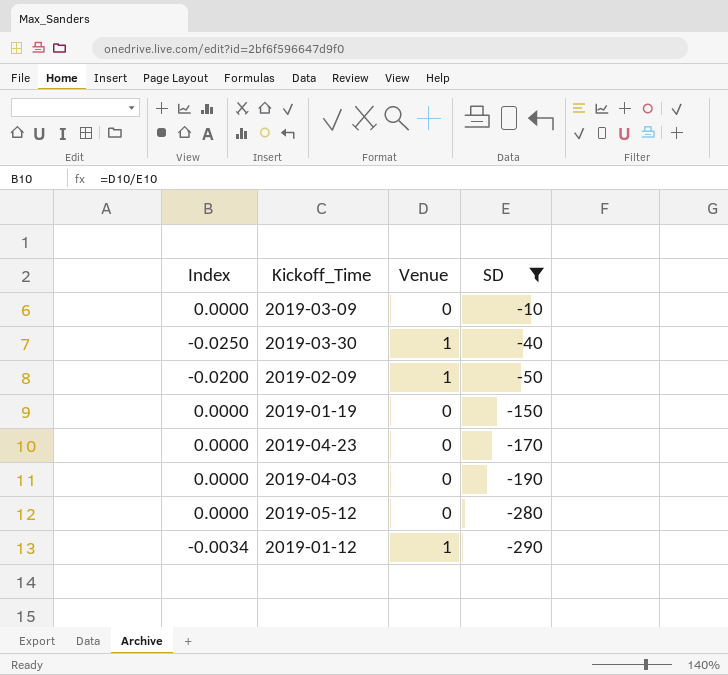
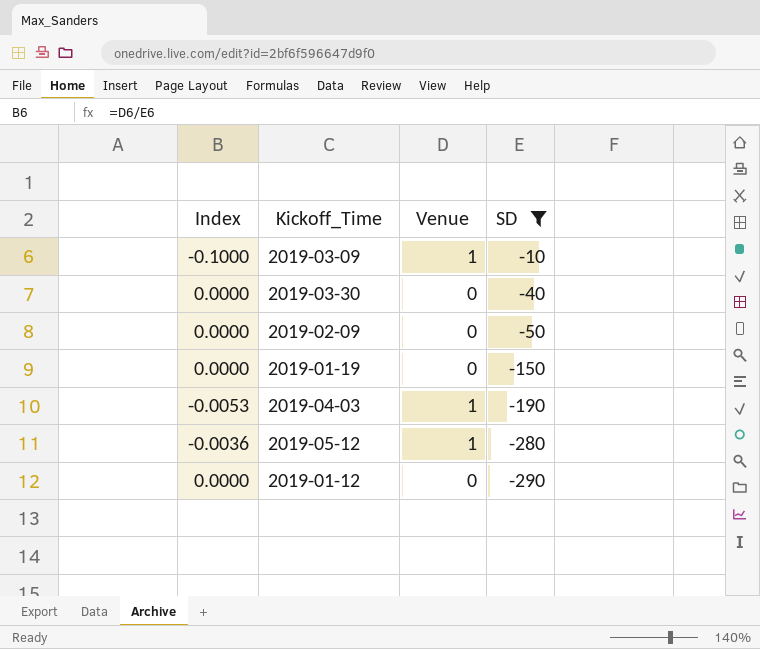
row 2019-04-23: 0.0000 | 0 | -170 -> none
2019-03-09 | Index: 0.0000 -> -0.1000
2019-03-09 | Venue: 0 -> 1
2019-03-30 | Index: -0.0250 -> 0.0000
2019-03-30 | Venue: 1 -> 0
2019-02-09 | Index: -0.0200 -> 0.0000
2019-02-09 | Venue: 1 -> 0
2019-04-03 | Index: 0.0000 -> -0.0053
2019-04-03 | Venue: 0 -> 1
2019-05-12 | Index: 0.0000 -> -0.0036
2019-05-12 | Venue: 0 -> 1
2019-01-12 | Index: -0.0034 -> 0.0000
2019-01-12 | Venue: 1 -> 0

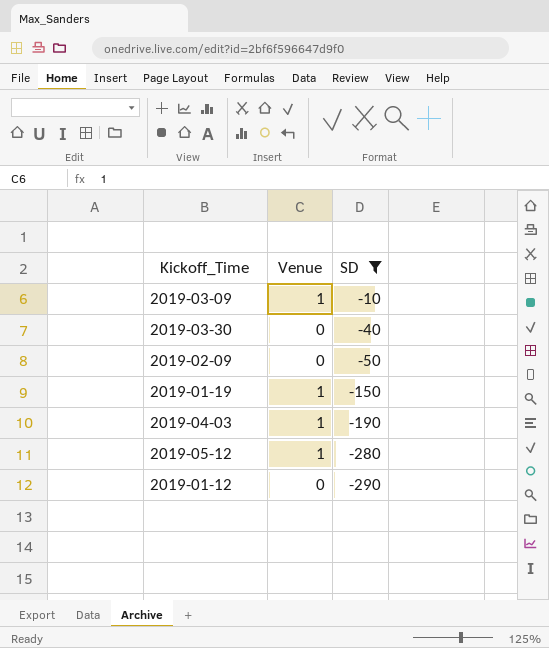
column Index | formula: [Venue] / [SD] -> none
2019-01-19 | Venue: 0 -> 1

